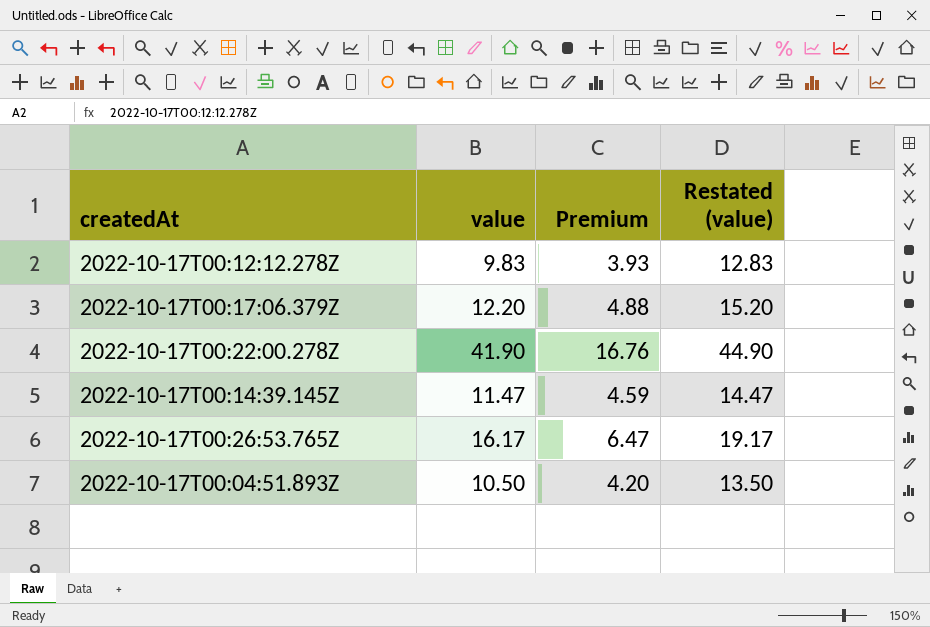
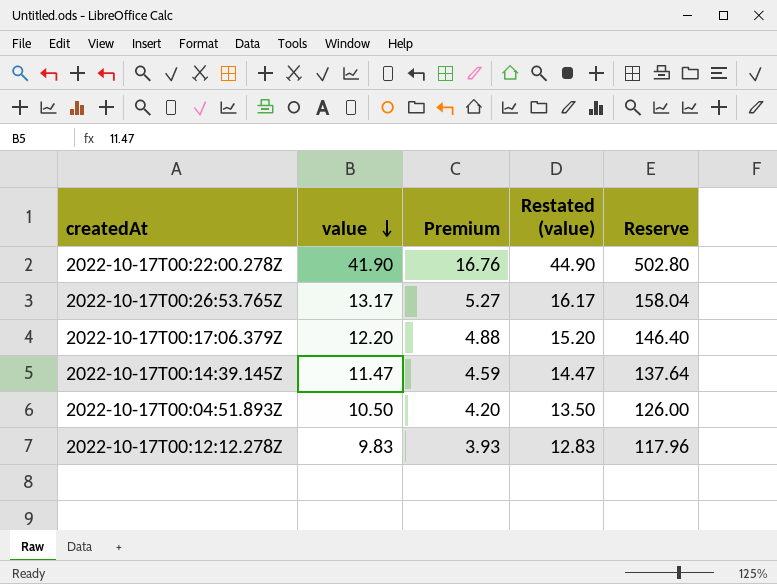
row order: none -> value descending
column Reserve | formula: none -> [value] * 12
2022-10-17T00:26:53.765Z | value: 16.17 -> 13.17
2022-10-17T00:26:53.765Z | Premium: 6.47 -> 5.27
2022-10-17T00:26:53.765Z | Restated (value): 19.17 -> 16.17

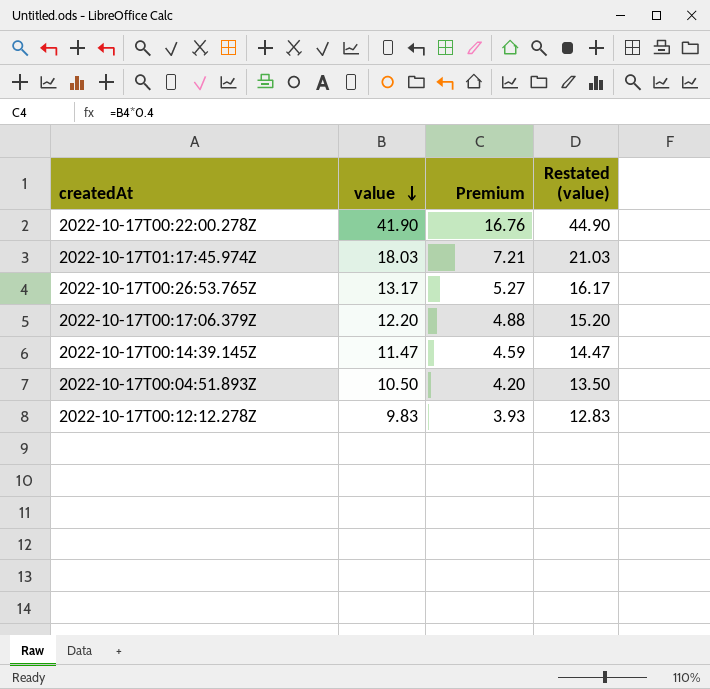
column Reserve | formula: [value] * 12 -> none
row 2022-10-17T01:17:45.974Z: none -> 18.03 | 7.21 | 21.03

